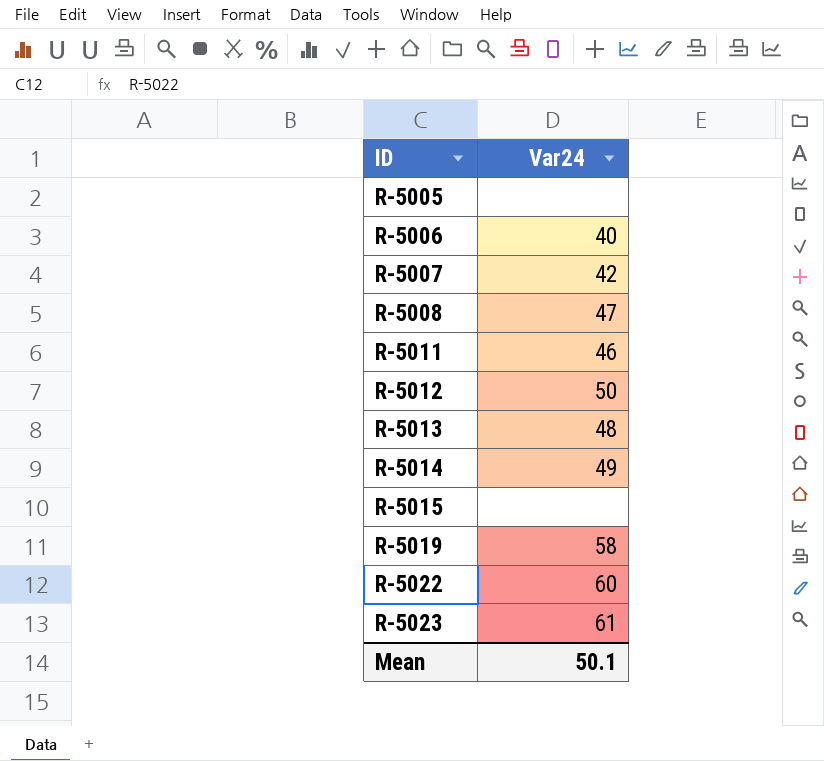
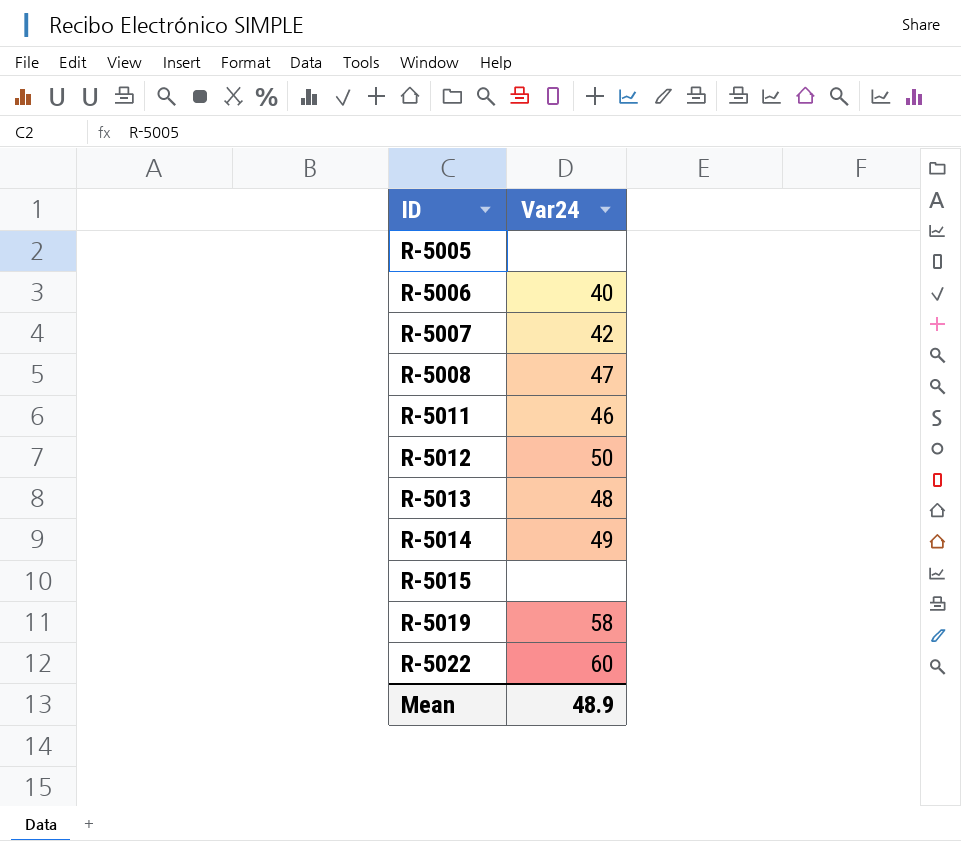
row R-5023: 61 -> none
Mean | Var24: 50.1 -> 48.9

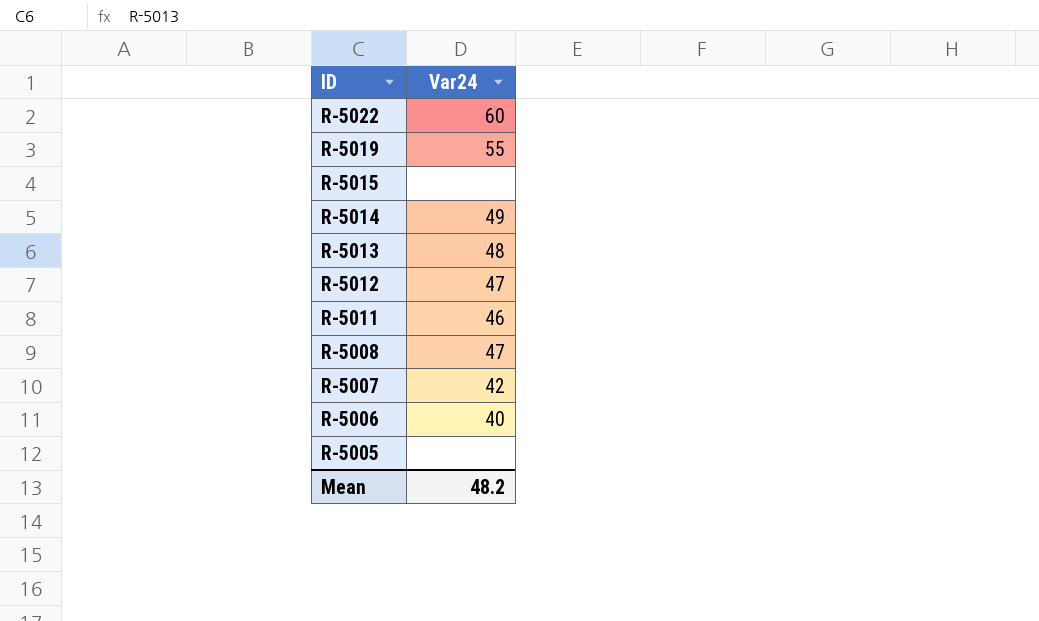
row order: ID ascending -> ID descending
R-5019 | Var24: 58 -> 55
R-5012 | Var24: 50 -> 47
Mean | Var24: 48.9 -> 48.2

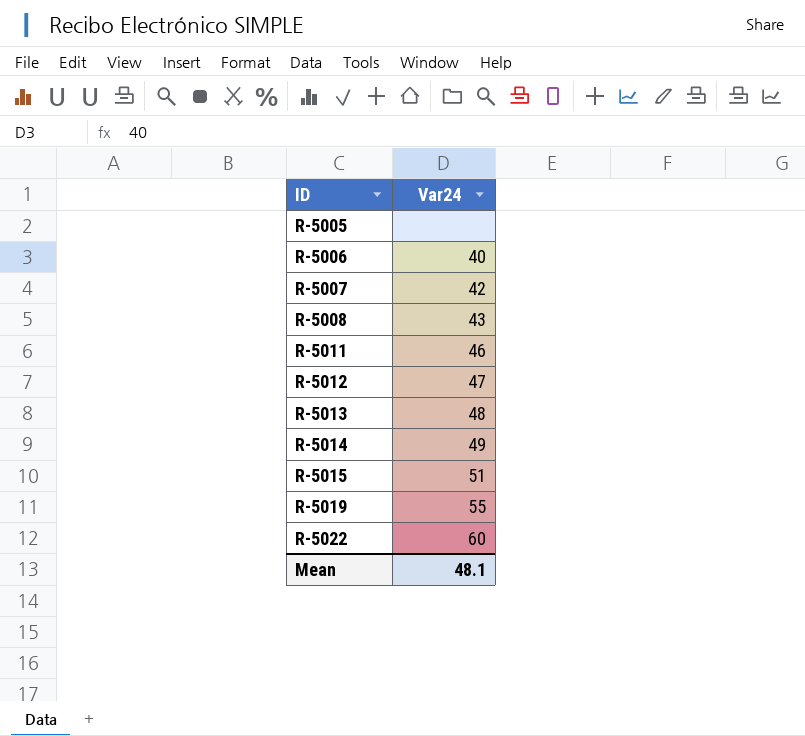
row order: ID descending -> ID ascending
R-5008 | Var24: 47 -> 43
R-5015 | Var24: none -> 51
Mean | Var24: 48.2 -> 48.1

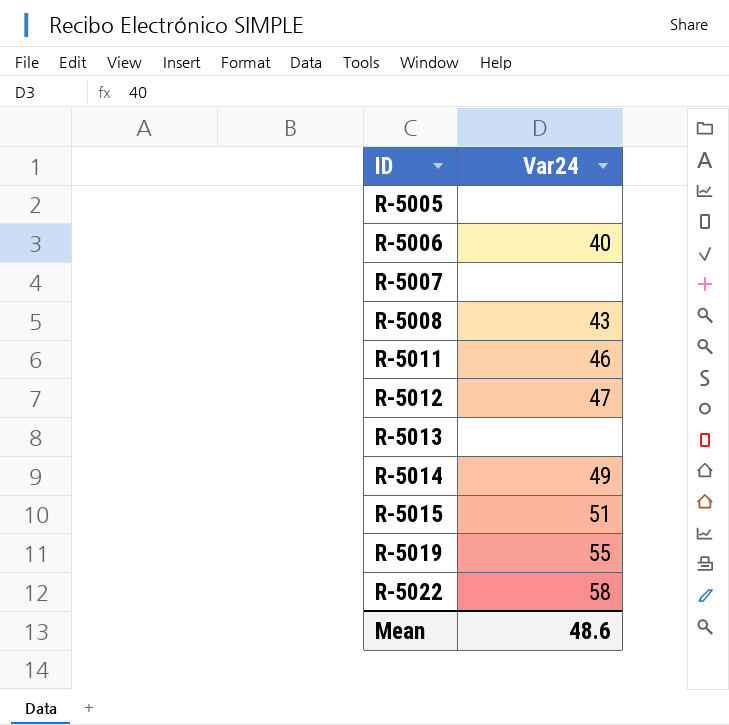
R-5007 | Var24: 42 -> none
R-5013 | Var24: 48 -> none
R-5022 | Var24: 60 -> 58
Mean | Var24: 48.1 -> 48.6

